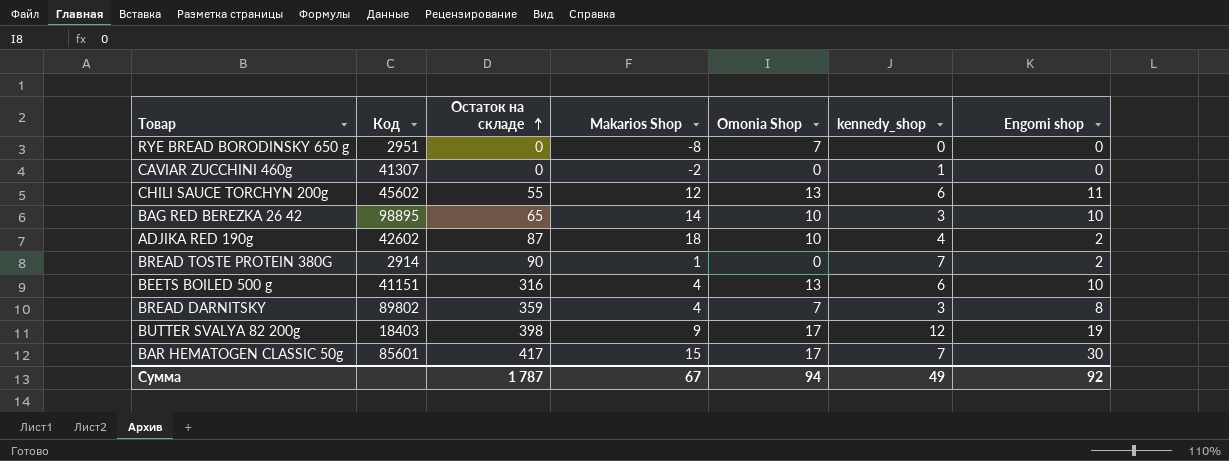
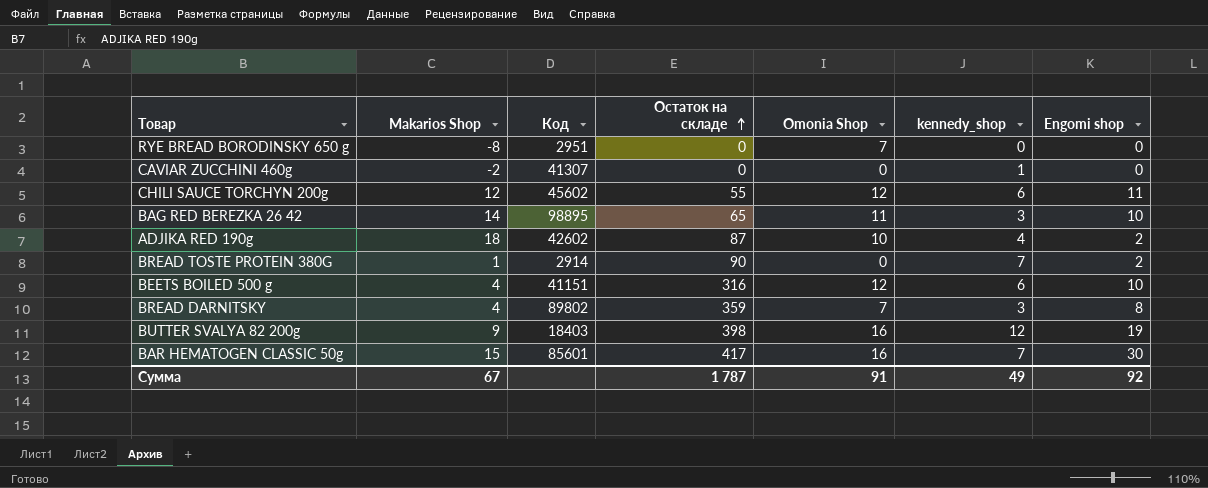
column Makarios Shop | position: 4 -> 2
CHILI SAUCE TORCHYN 200g | Omonia Shop: 13 -> 12
BAG RED BEREZKA 26 42 | Omonia Shop: 10 -> 11
BEETS BOILED 500 g | Omonia Shop: 13 -> 12
BUTTER SVALYA 82 200g | Omonia Shop: 17 -> 16
BAR HEMATOGEN CLASSIC 50g | Omonia Shop: 17 -> 16
Сумма | Omonia Shop: 94 -> 91

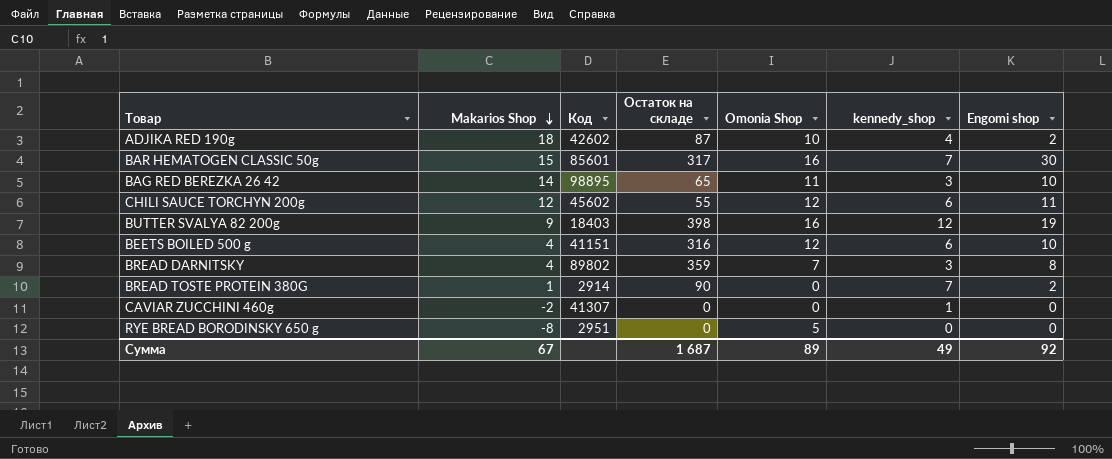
row order: Остаток на складе ascending -> Makarios Shop descending
BAR HEMATOGEN CLASSIC 50g | Остаток на складе: 417 -> 317
RYE BREAD BORODINSKY 650 g | Omonia Shop: 7 -> 5
Сумма | Остаток на складе: 1 787 -> 1 687
Сумма | Omonia Shop: 91 -> 89

